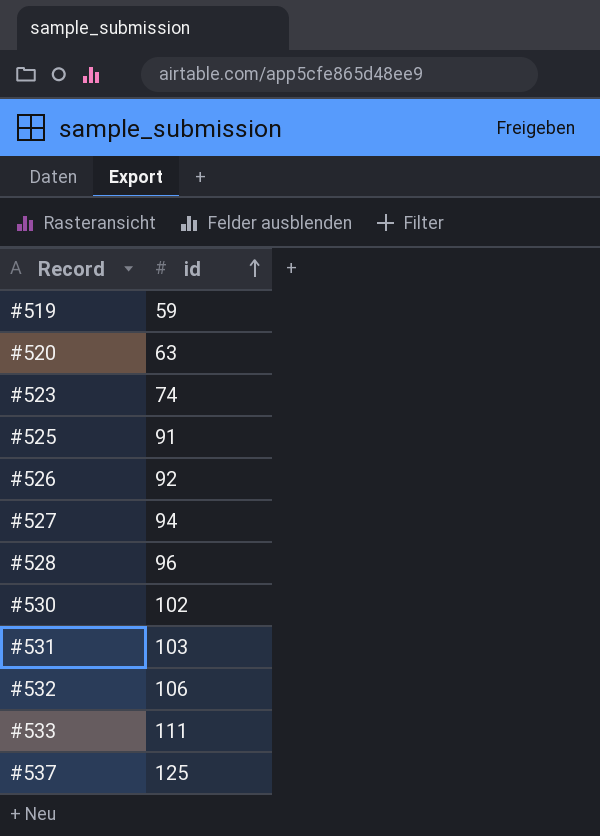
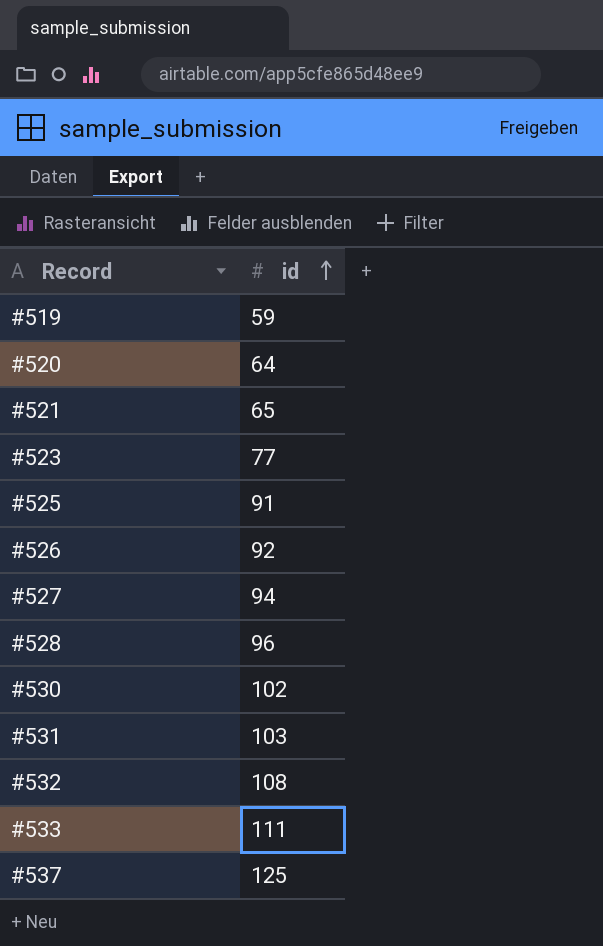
#520 | id: 63 -> 64
row #521: none -> 65
#523 | id: 74 -> 77
#532 | id: 106 -> 108

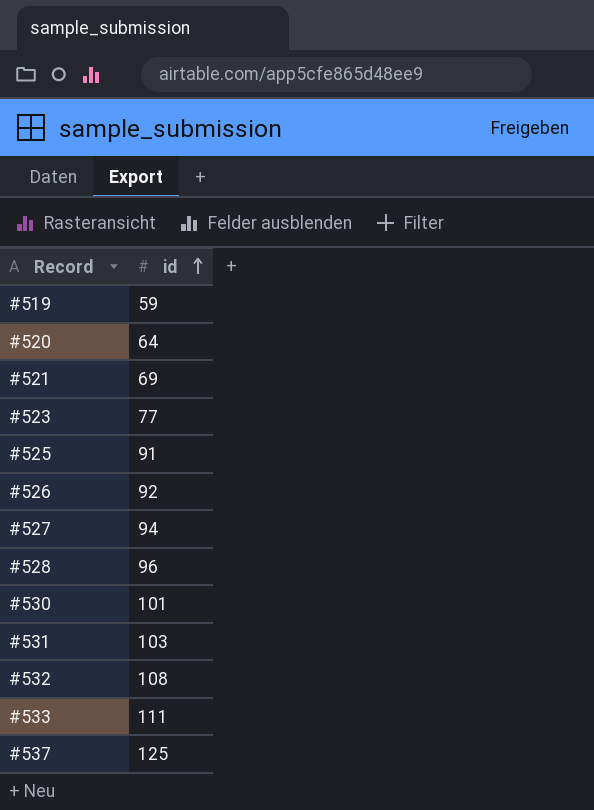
#521 | id: 65 -> 69
#530 | id: 102 -> 101

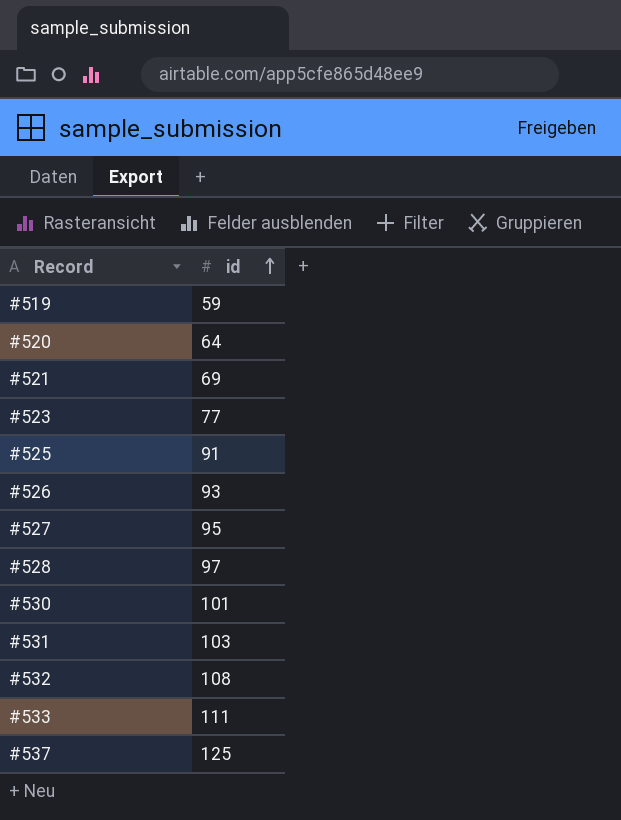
#526 | id: 92 -> 93
#527 | id: 94 -> 95
#528 | id: 96 -> 97

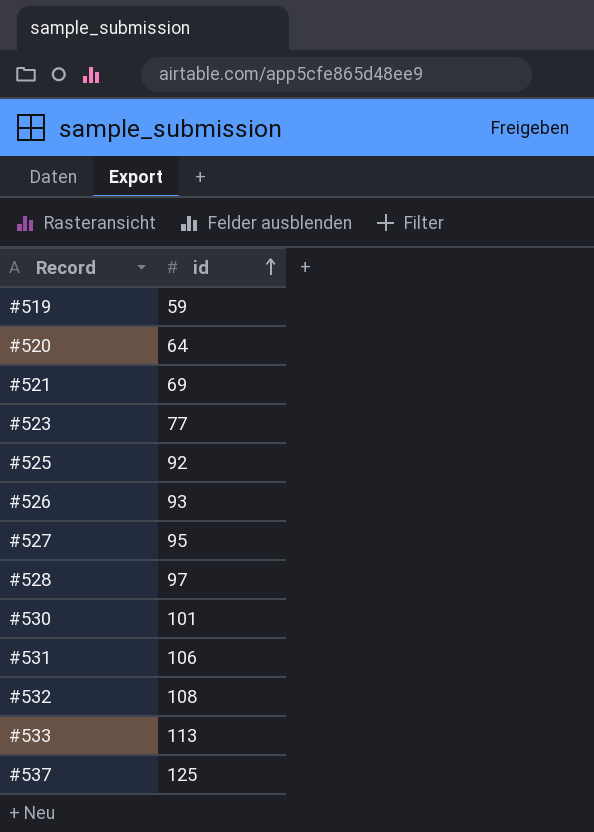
#525 | id: 91 -> 92
#531 | id: 103 -> 106
#533 | id: 111 -> 113

